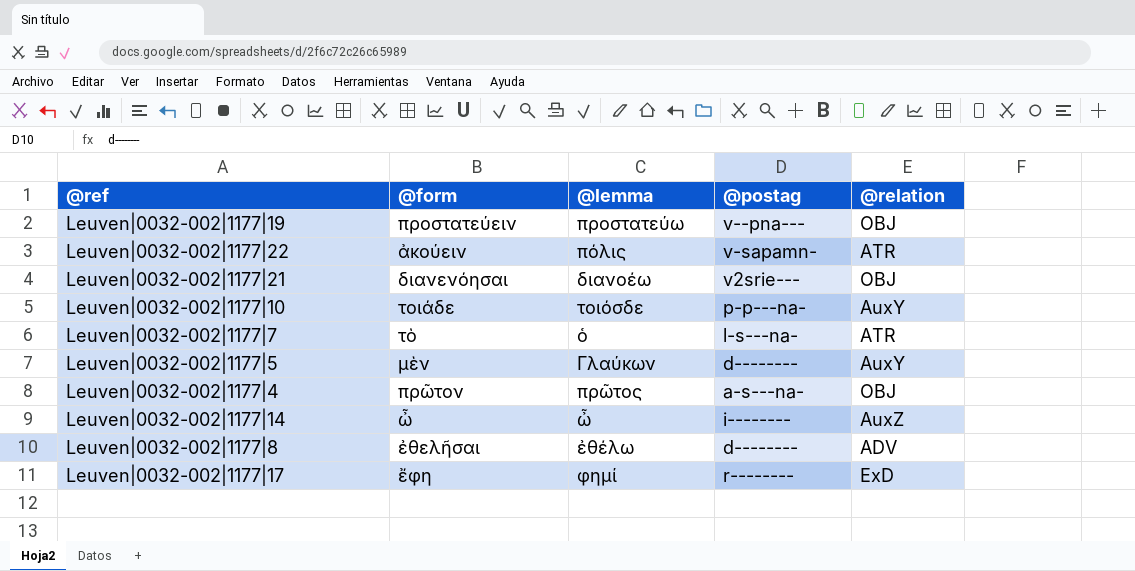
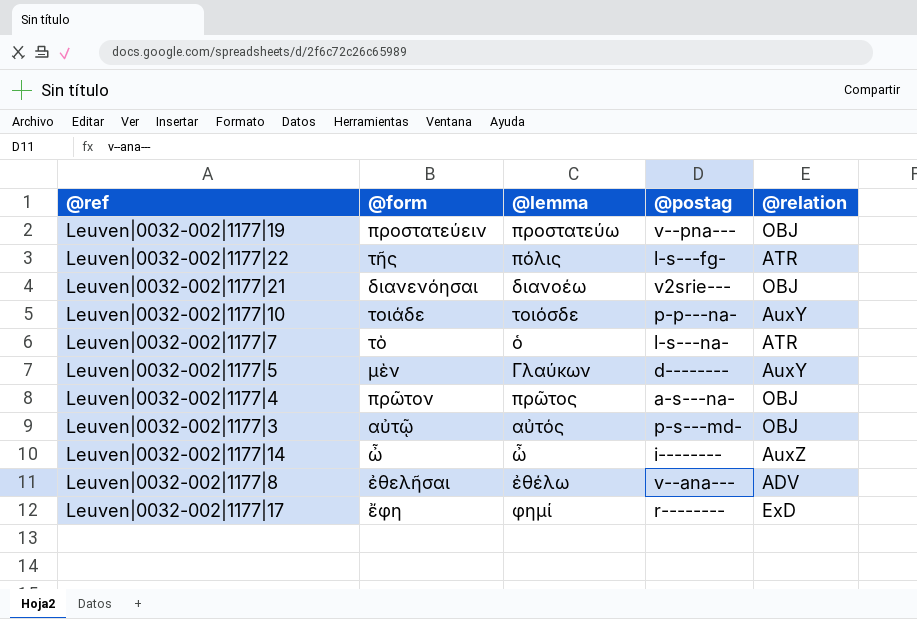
Leuven|0032-002|1177|22 | @form: ἀκούειν -> τῆς
Leuven|0032-002|1177|22 | @postag: v-sapamn- -> l-s---fg-
row Leuven|0032-002|1177|3: none -> αὐτῷ | αὐτός | p-s---md- | OBJ
Leuven|0032-002|1177|8 | @postag: d-------- -> v--ana---

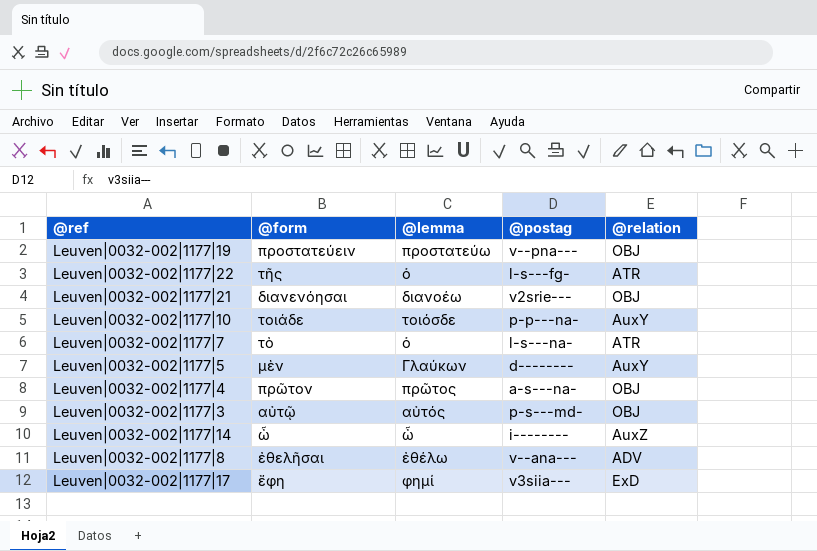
Leuven|0032-002|1177|22 | @lemma: πόλις -> ὁ
Leuven|0032-002|1177|17 | @postag: r-------- -> v3siia---

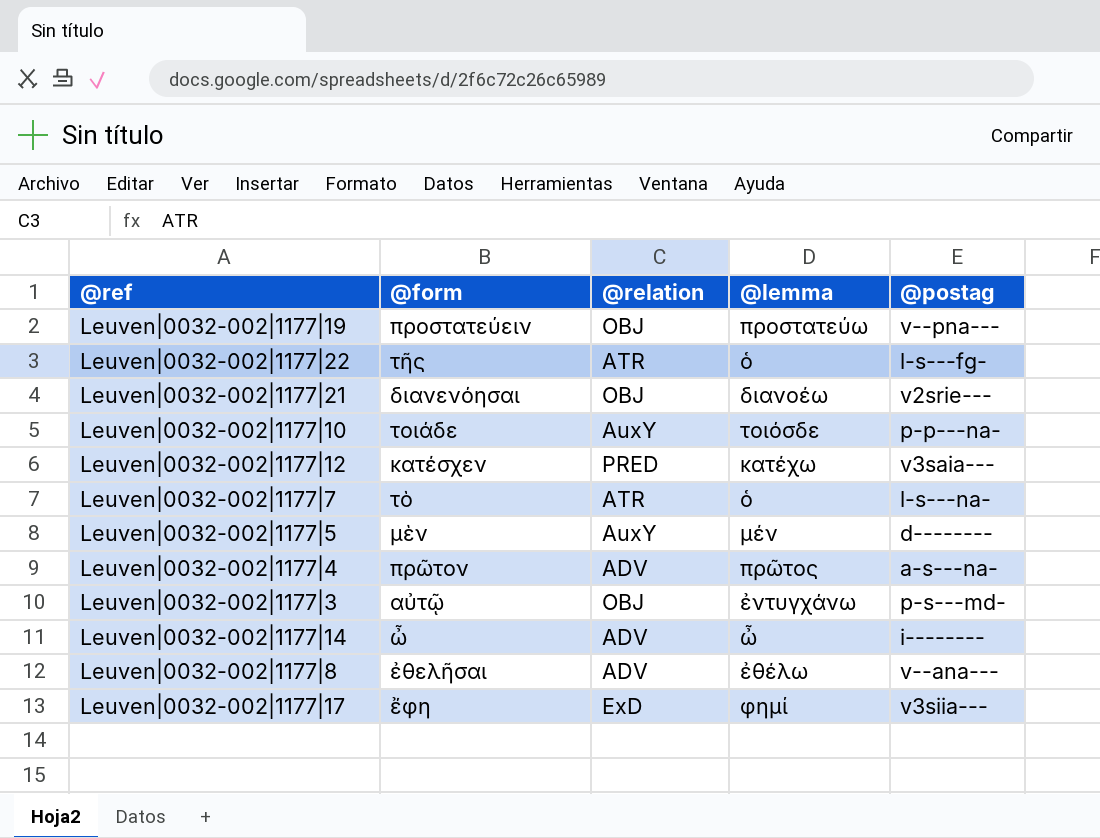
column @relation | position: 5 -> 3
row Leuven|0032-002|1177|12: none -> κατέσχεν | PRED | κατέχω | v3saia---
Leuven|0032-002|1177|5 | @lemma: Γλαύκων -> μέν
Leuven|0032-002|1177|4 | @relation: OBJ -> ADV
Leuven|0032-002|1177|3 | @lemma: αὐτός -> ἐντυγχάνω
Leuven|0032-002|1177|14 | @relation: AuxZ -> ADV

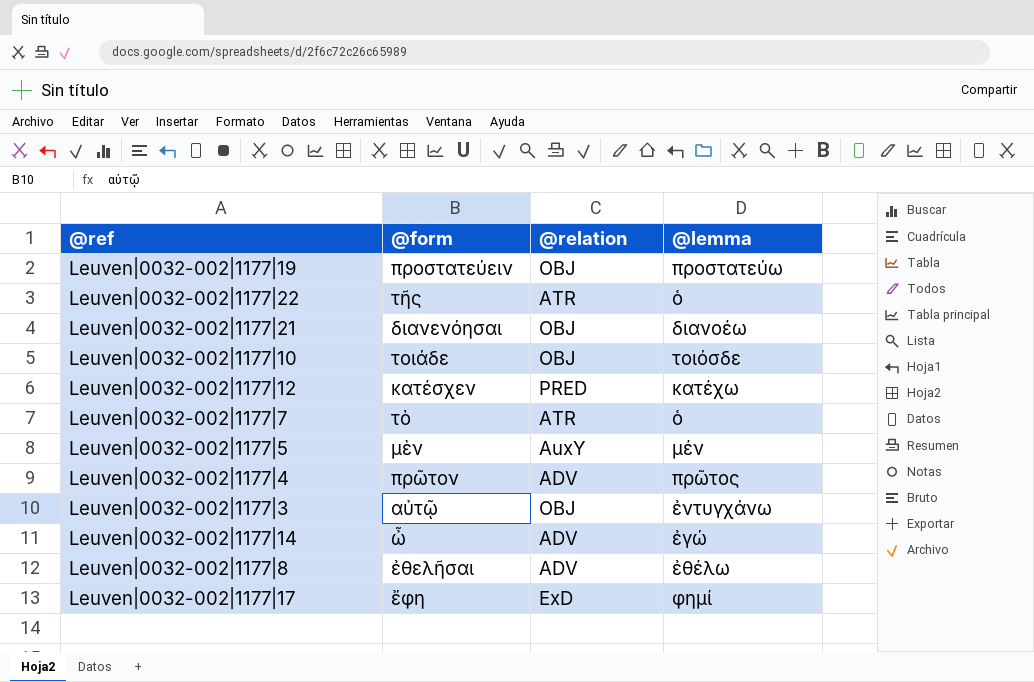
column @postag | position: 5 -> none
Leuven|0032-002|1177|10 | @relation: AuxY -> OBJ
Leuven|0032-002|1177|14 | @lemma: ὦ -> ἐγώ

